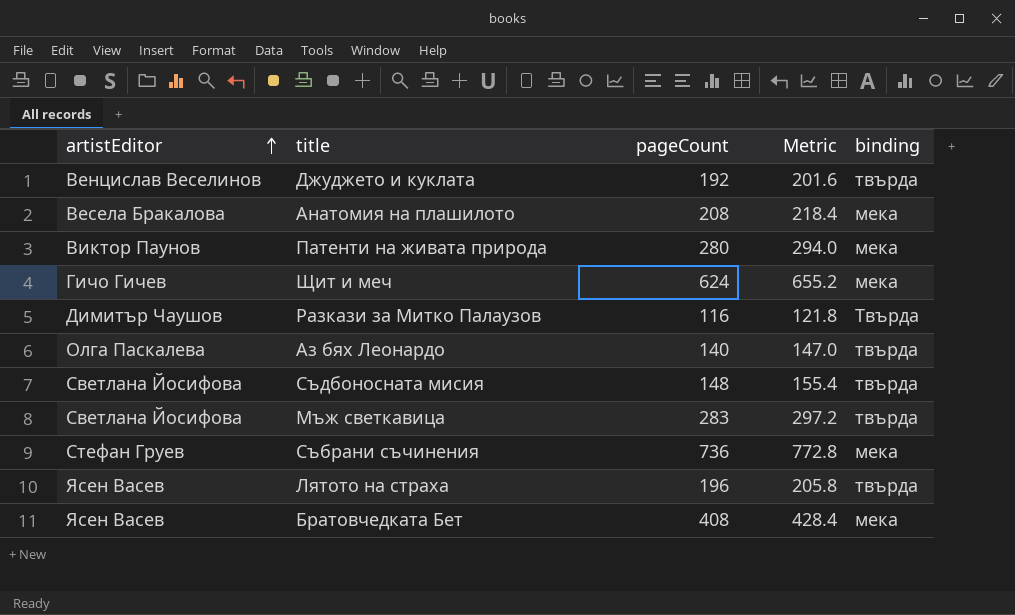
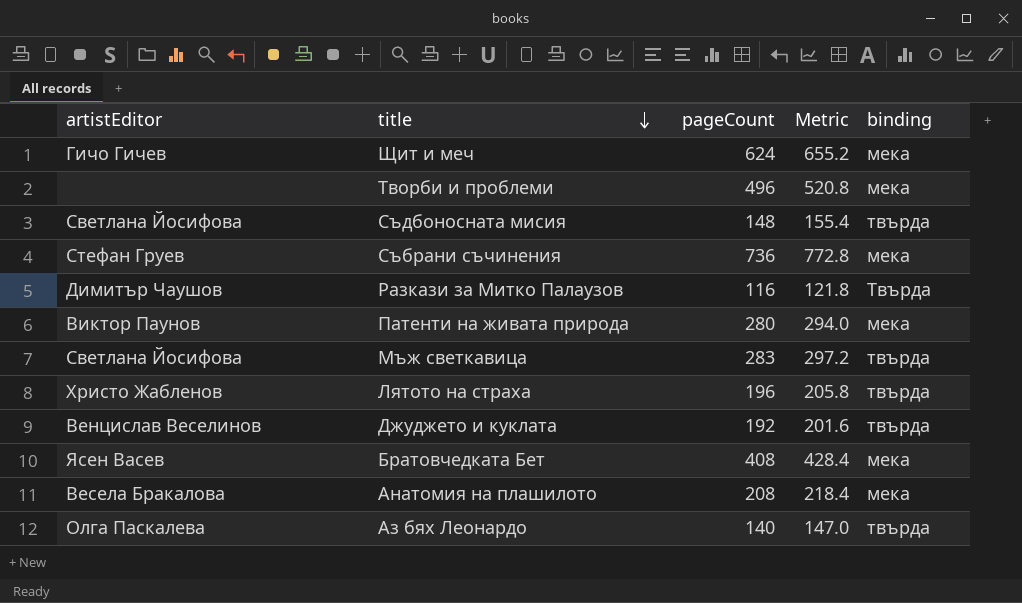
row order: artistEditor ascending -> title descending
row Творби и проблеми: none -> none | 496 | 520.8 | мека
Лятото на страха | artistEditor: Ясен Васев -> Христо Жабленов

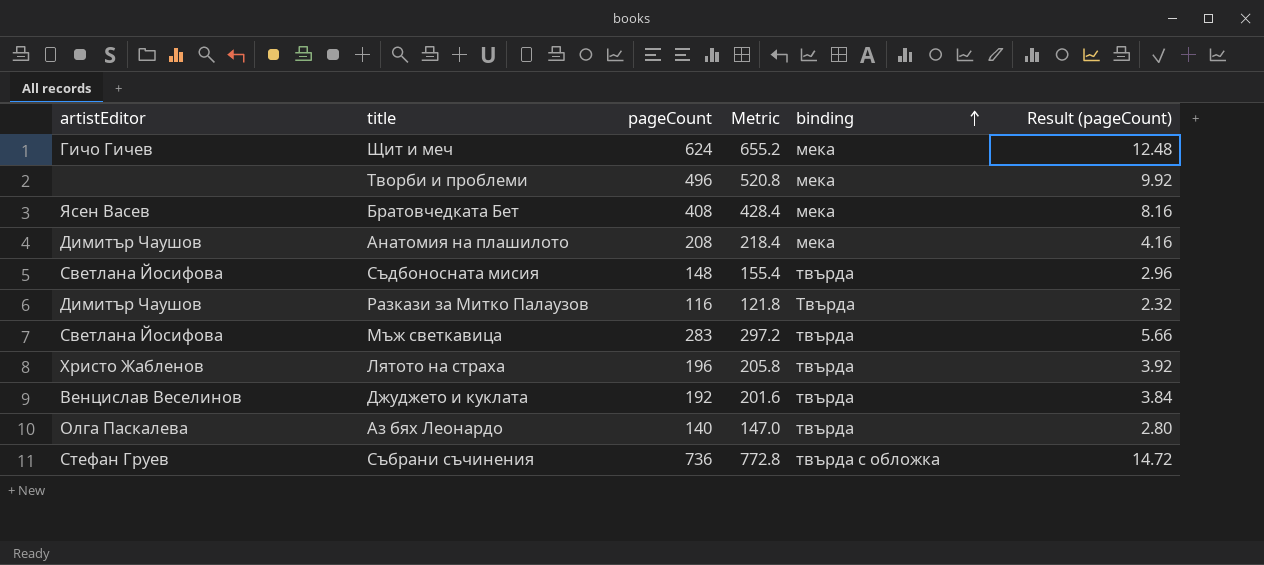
row order: title descending -> binding ascending
column Result (pageCount) | formula: none -> [pageCount] * 0.02
row Патенти на живата природа: Виктор Паунов | 280 | 294.0 | мека -> none
Анатомия на плашилото | artistEditor: Весела Бракалова -> Димитър Чаушов
Събрани съчинения | binding: мека -> твърда с обложка

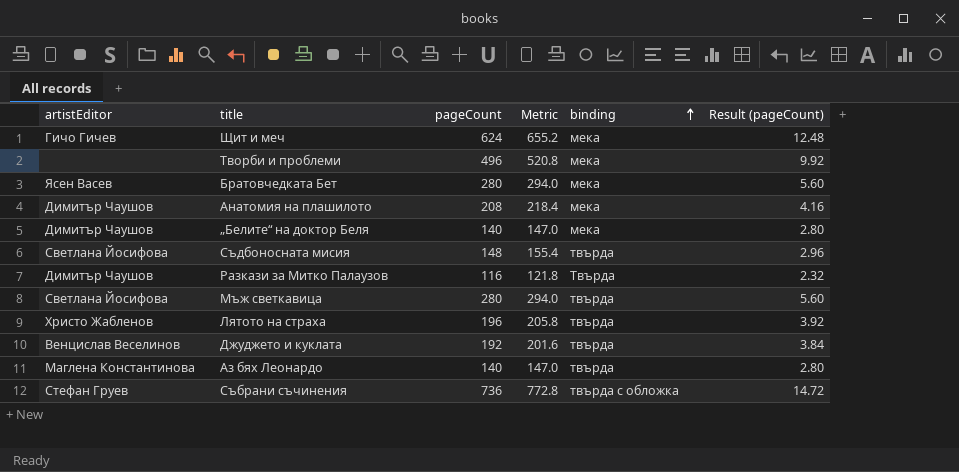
Братовчедката Бет | pageCount: 408 -> 280
Братовчедката Бет | Metric: 428.4 -> 294.0
Братовчедката Бет | Result (pageCount): 8.16 -> 5.60
row „Белите“ на доктор Беля: none -> Димитър Чаушов | 140 | 147.0 | мека | 2.80
Мъж светкавица | pageCount: 283 -> 280
Мъж светкавица | Metric: 297.2 -> 294.0
Мъж светкавица | Result (pageCount): 5.66 -> 5.60
Аз бях Леонардо | artistEditor: Олга Паскалева -> Маглена Константинова

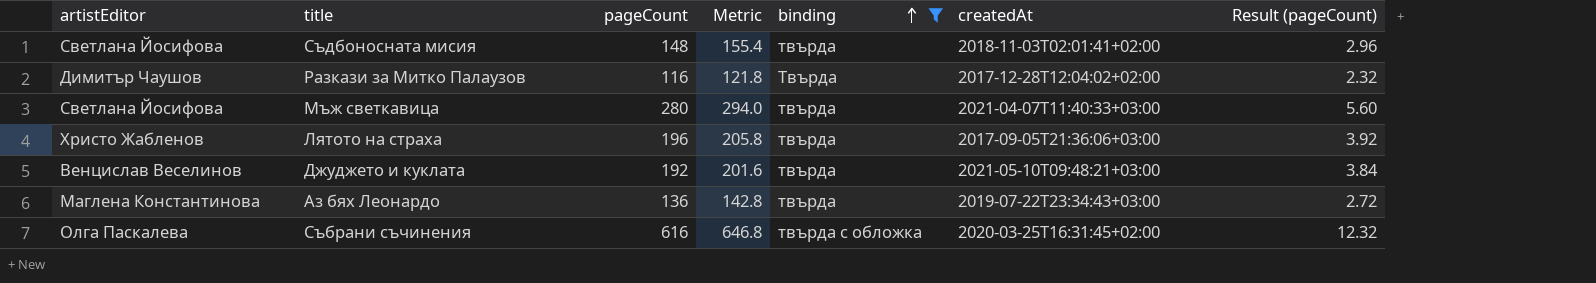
filter: none -> binding != мека
column createdAt | position: none -> 6
Аз бях Леонардо | pageCount: 140 -> 136
Аз бях Леонардо | Metric: 147.0 -> 142.8
Аз бях Леонардо | Result (pageCount): 2.80 -> 2.72
Събрани съчинения | artistEditor: Стефан Груев -> Олга Паскалева
Събрани съчинения | pageCount: 736 -> 616
Събрани съчинения | Metric: 772.8 -> 646.8
Събрани съчинения | Result (pageCount): 14.72 -> 12.32

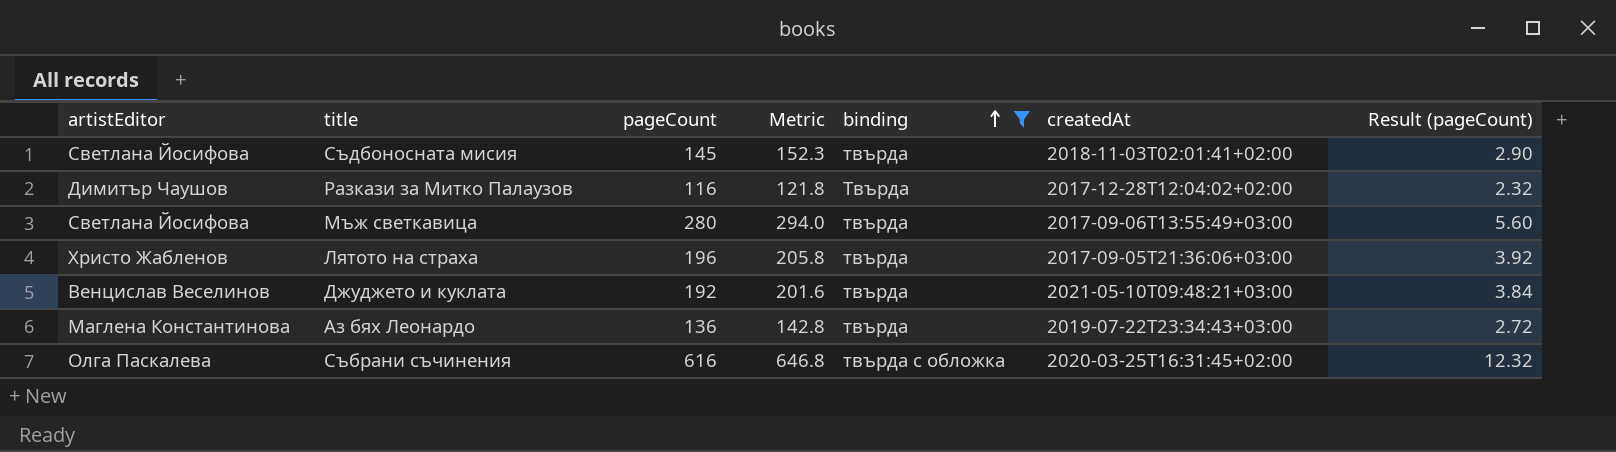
Съдбоносната мисия | pageCount: 148 -> 145
Съдбоносната мисия | Metric: 155.4 -> 152.3
Съдбоносната мисия | Result (pageCount): 2.96 -> 2.90
Мъж светкавица | createdAt: 2021-04-07T11:40:33+03:00 -> 2017-09-06T13:55:49+03:00

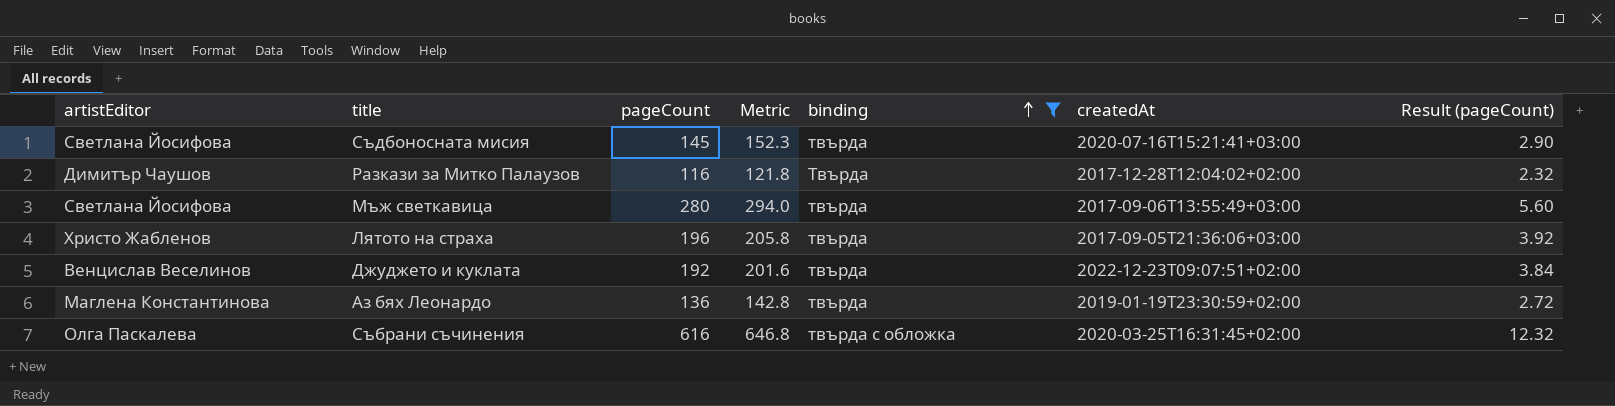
Съдбоносната мисия | createdAt: 2018-11-03T02:01:41+02:00 -> 2020-07-16T15:21:41+03:00
Джуджето и куклата | createdAt: 2021-05-10T09:48:21+03:00 -> 2022-12-23T09:07:51+02:00
Аз бях Леонардо | createdAt: 2019-07-22T23:34:43+03:00 -> 2019-01-19T23:30:59+02:00

